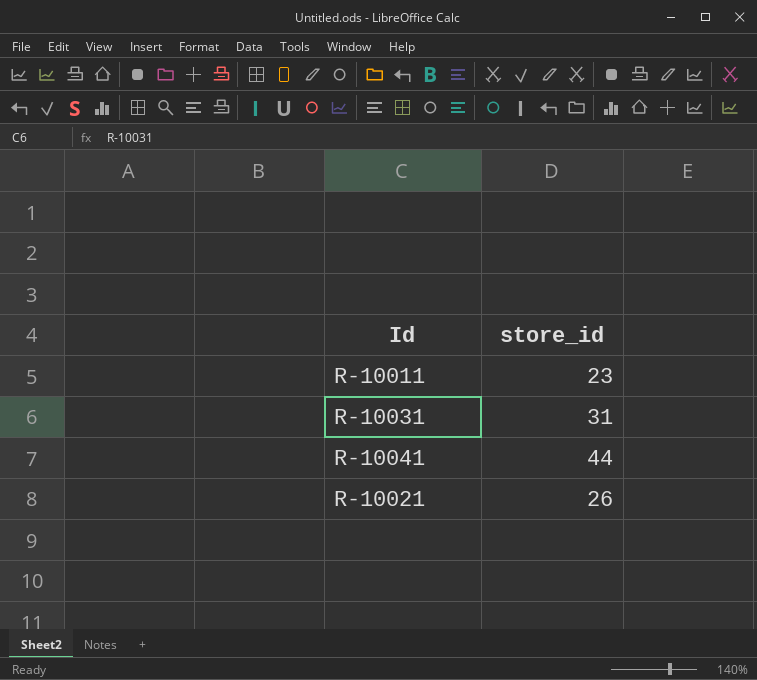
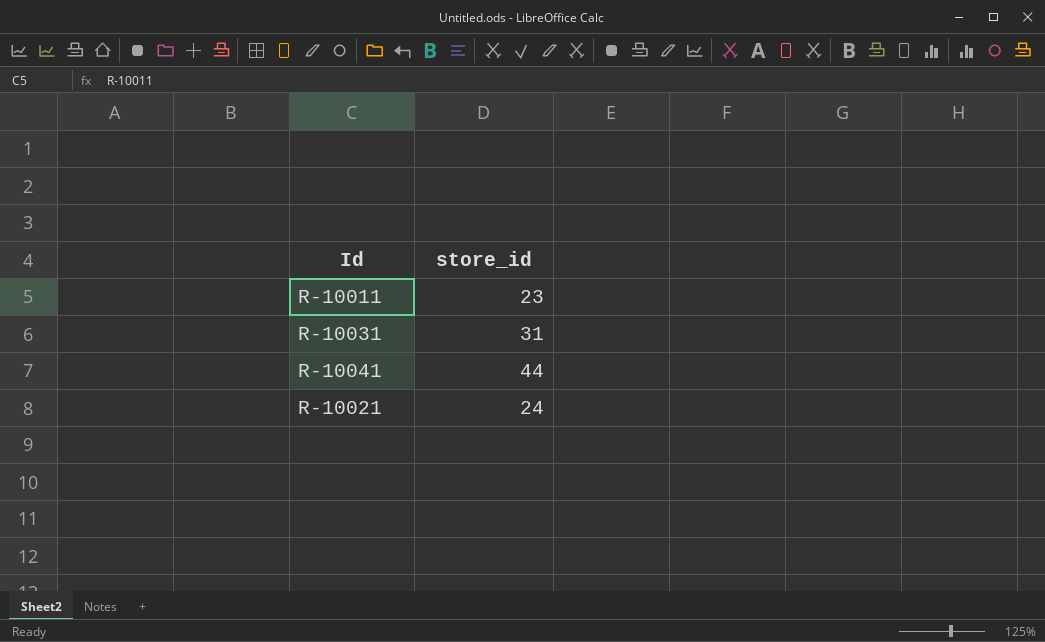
R-10021 | store_id: 26 -> 24

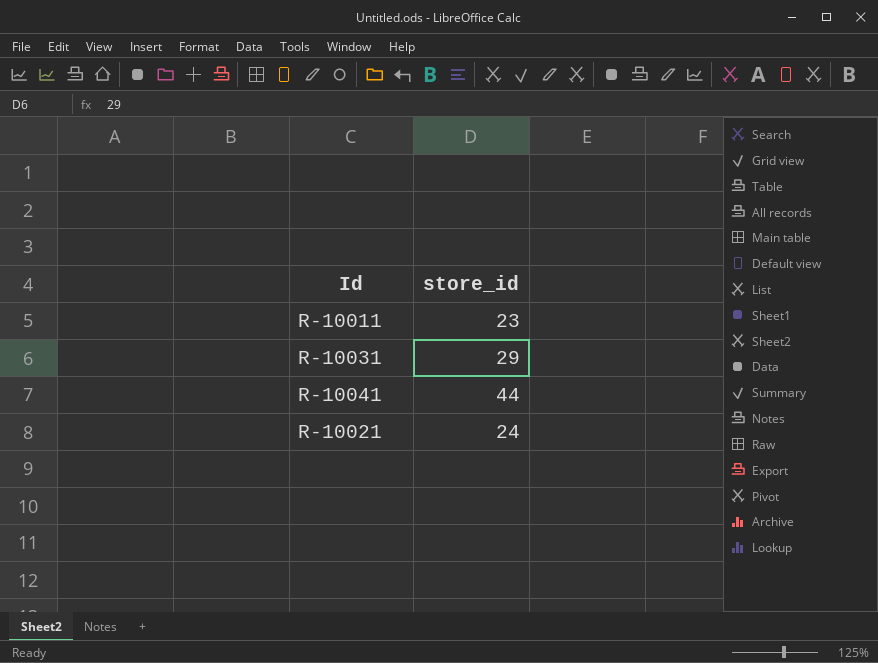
R-10031 | store_id: 31 -> 29

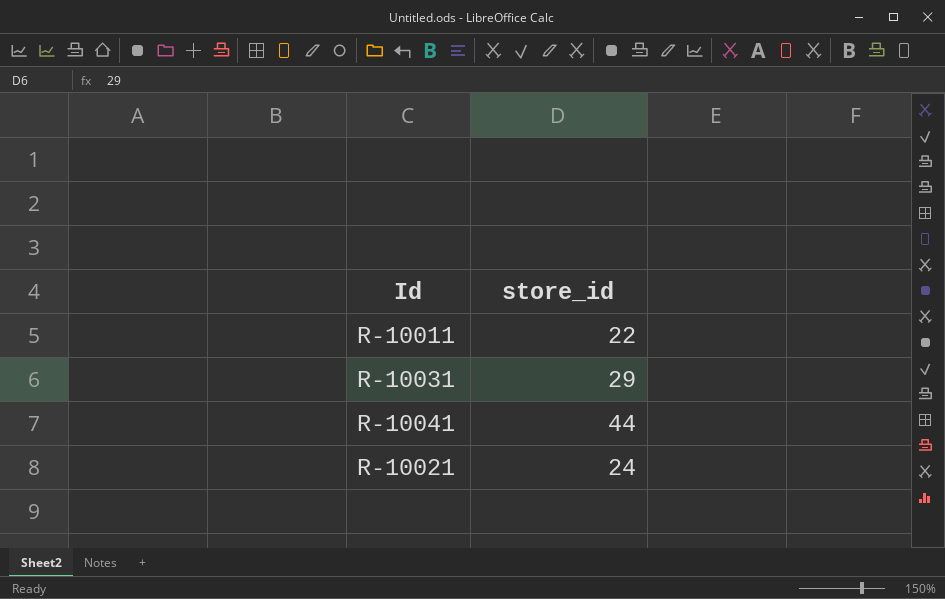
R-10011 | store_id: 23 -> 22

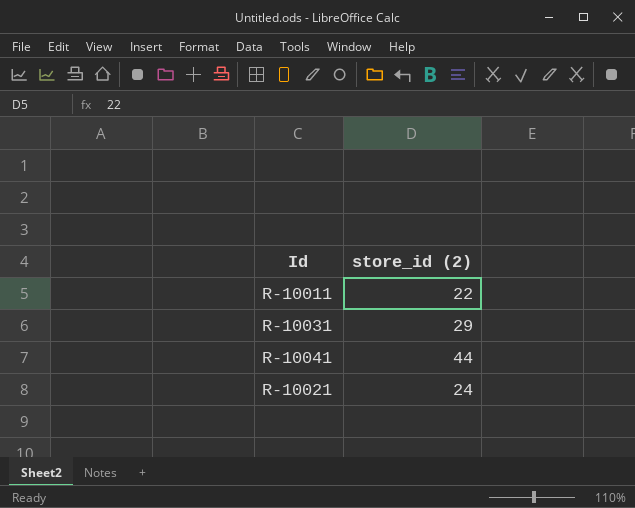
column name: store_id -> store_id (2)

